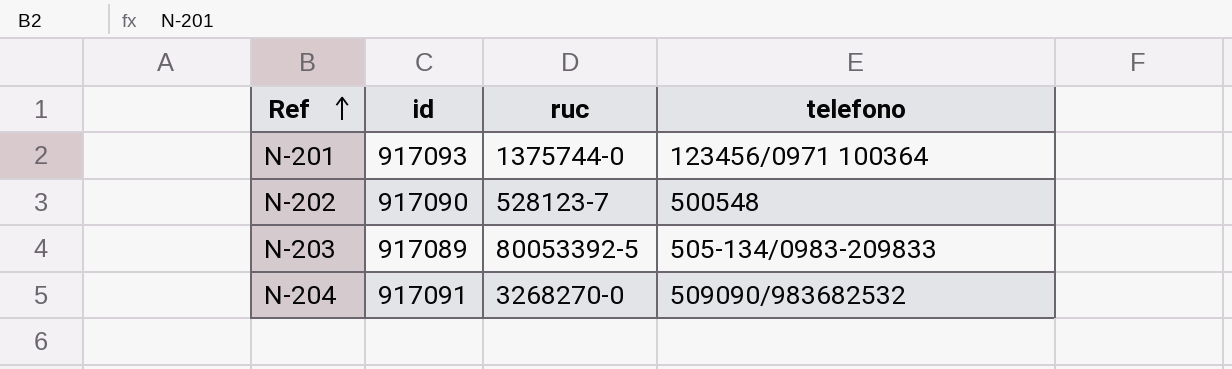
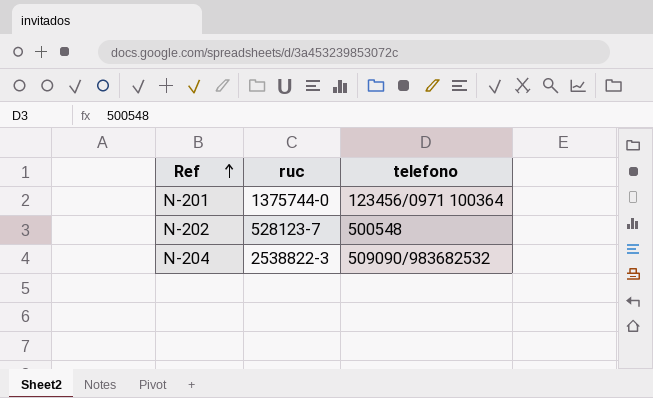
column id | position: 2 -> none
row N-203: 917089 | 80053392-5 | 505-134/0983-209833 -> none
N-204 | ruc: 3268270-0 -> 2538822-3

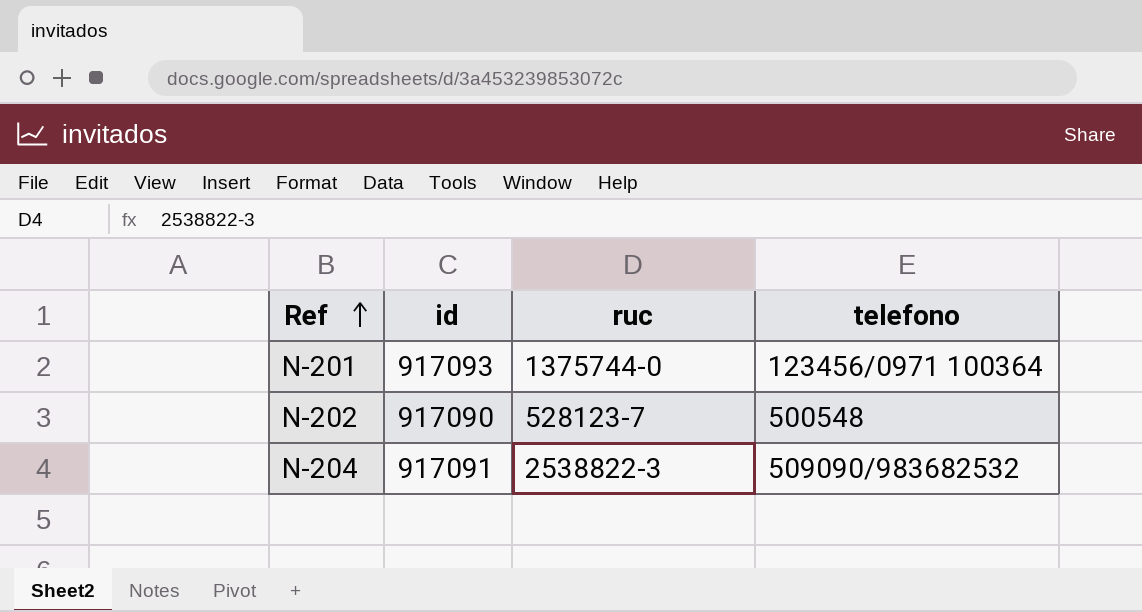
column id | position: none -> 2

